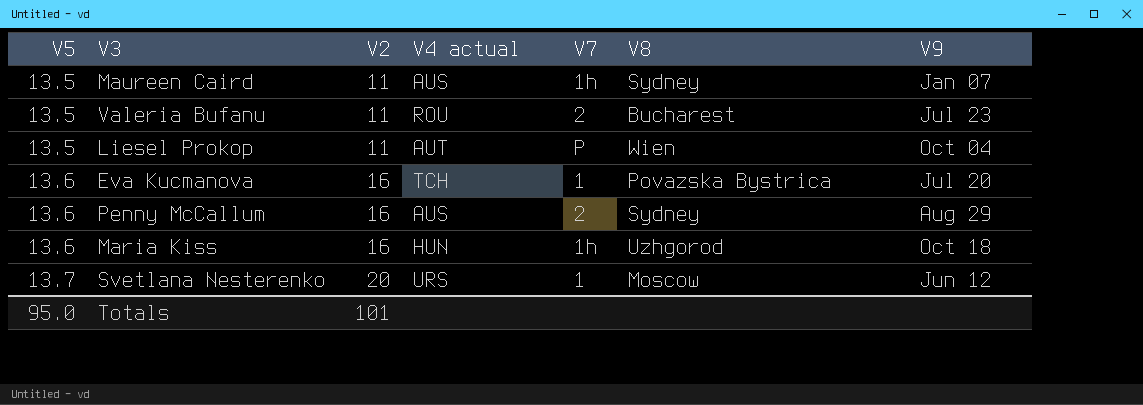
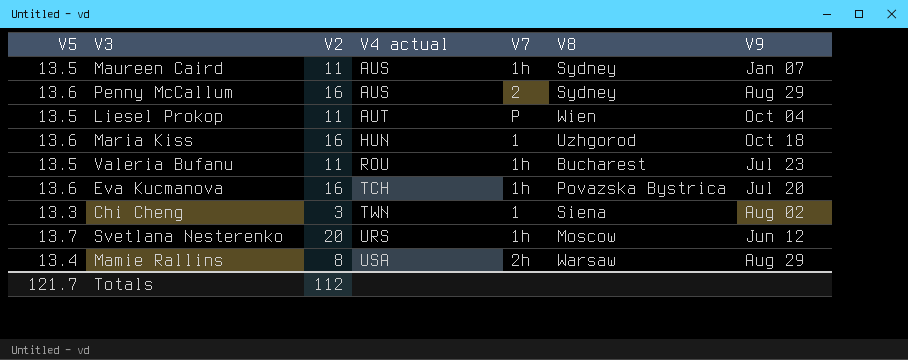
row order: V5 ascending -> V4 actual ascending
Maria Kiss | V7: 1h -> 1
Valeria Bufanu | V7: 2 -> 1h
Eva Kucmanova | V7: 1 -> 1h
row Chi Cheng: none -> 13.3 | 3 | TWN | 1 | Siena | Aug 02
Svetlana Nesterenko | V7: 1 -> 1h
row Mamie Rallins: none -> 13.4 | 8 | USA | 2h | Warsaw | Aug 29
Totals | V5: 95.0 -> 121.7
Totals | V2: 101 -> 112

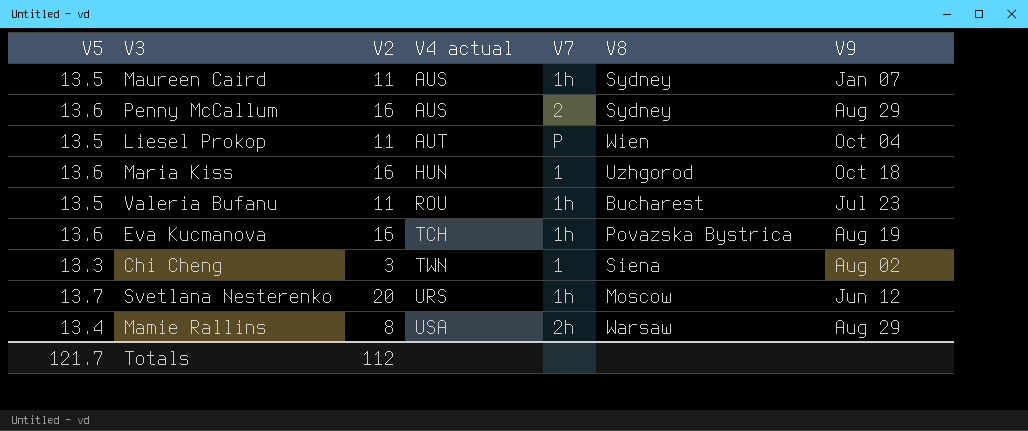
Eva Kucmanova | V9: Jul 20 -> Aug 19

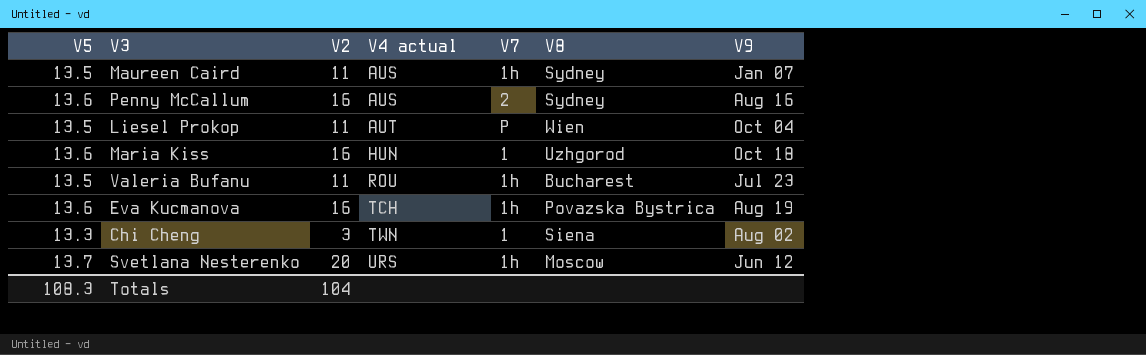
row Mamie Rallins: 13.4 | 8 | USA | 2h | Warsaw | Aug 29 -> none
Penny McCallum | V9: Aug 29 -> Aug 16
Totals | V5: 121.7 -> 108.3
Totals | V2: 112 -> 104

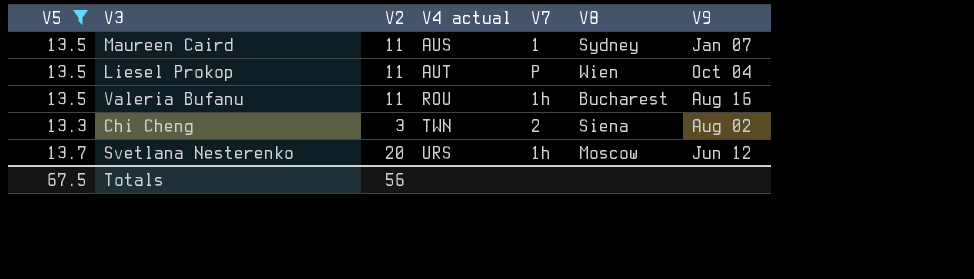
filter: none -> V5 != 13.6
Maureen Caird | V7: 1h -> 1
Valeria Bufanu | V9: Jul 23 -> Aug 16
Chi Cheng | V7: 1 -> 2
Totals | V5: 108.3 -> 67.5
Totals | V2: 104 -> 56

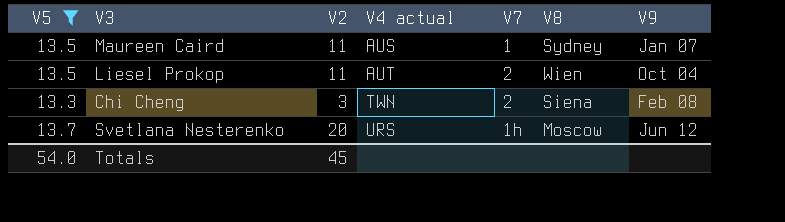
row Valeria Bufanu: 13.5 | 11 | ROU | 1h | Bucharest | Aug 16 -> none
Liesel Prokop | V7: P -> 2
Chi Cheng | V9: Aug 02 -> Feb 08
Totals | V5: 67.5 -> 54.0
Totals | V2: 56 -> 45

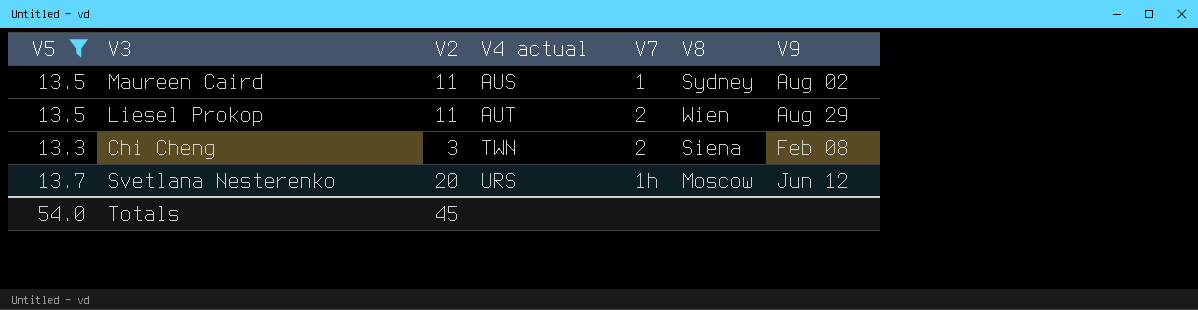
Maureen Caird | V9: Jan 07 -> Aug 02
Liesel Prokop | V9: Oct 04 -> Aug 29

